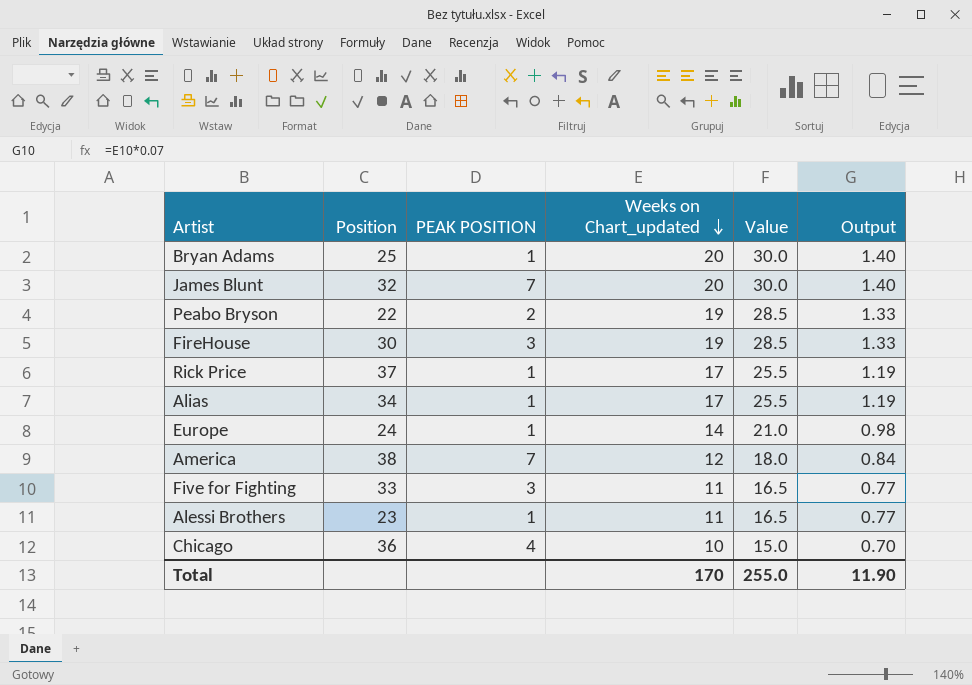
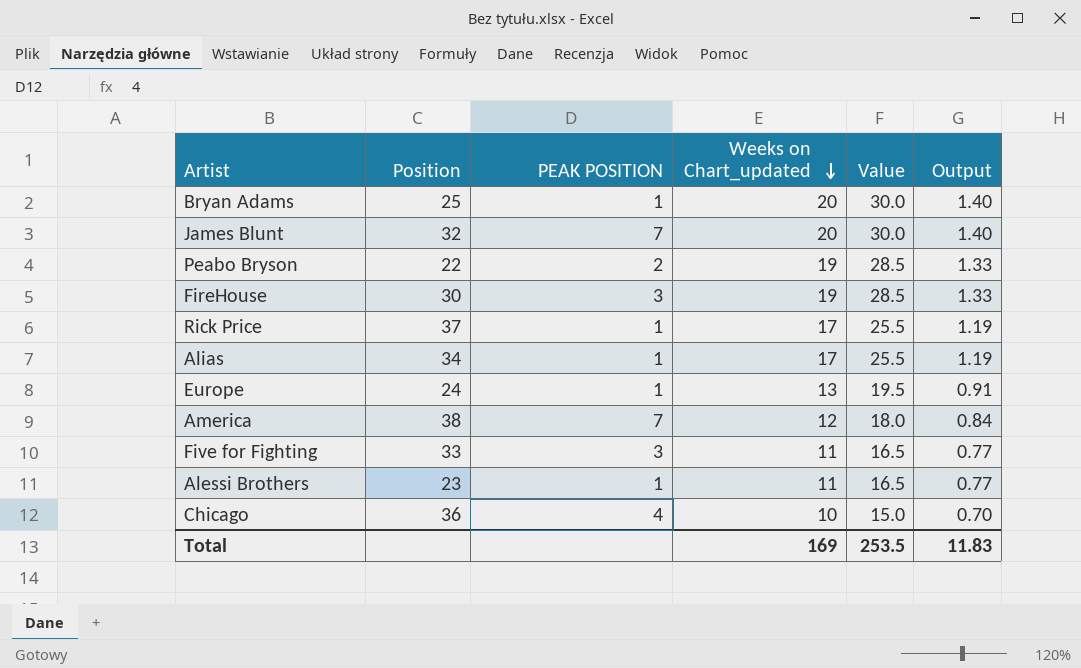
Europe | Weeks on Chart_updated: 14 -> 13
Europe | Value: 21.0 -> 19.5
Europe | Output: 0.98 -> 0.91
Total | Weeks on Chart_updated: 170 -> 169
Total | Value: 255.0 -> 253.5
Total | Output: 11.90 -> 11.83

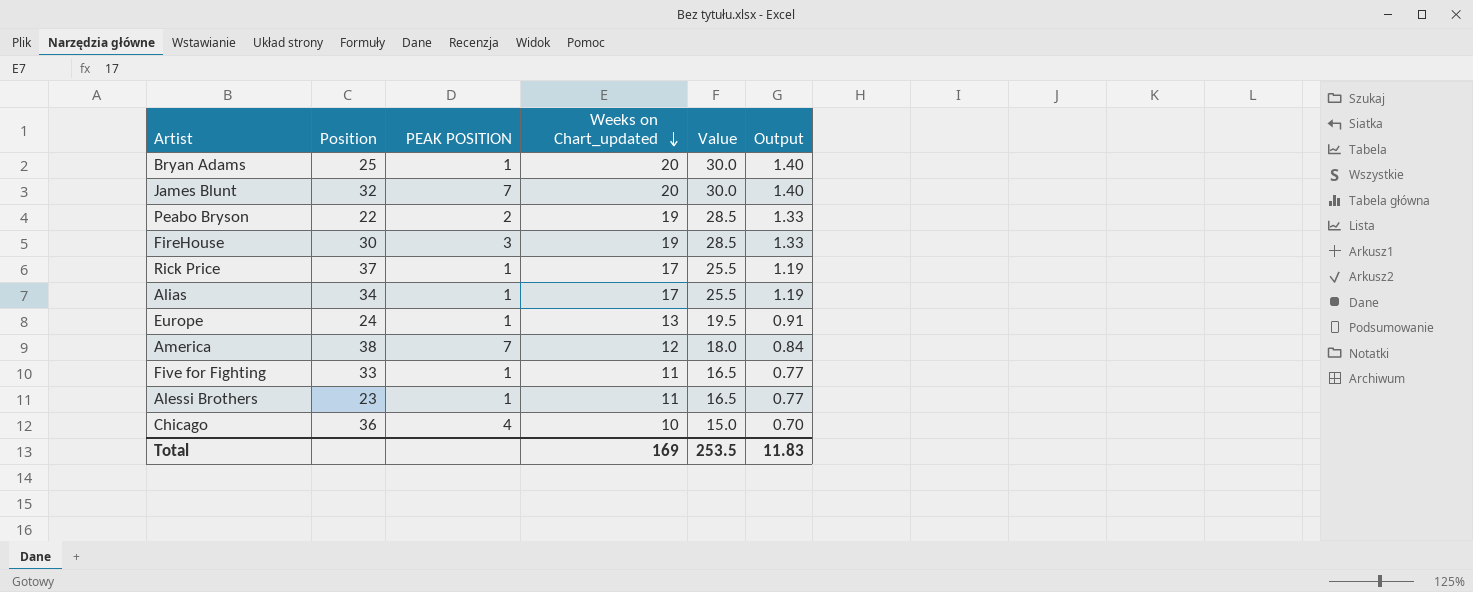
Five for Fighting | PEAK POSITION: 3 -> 1

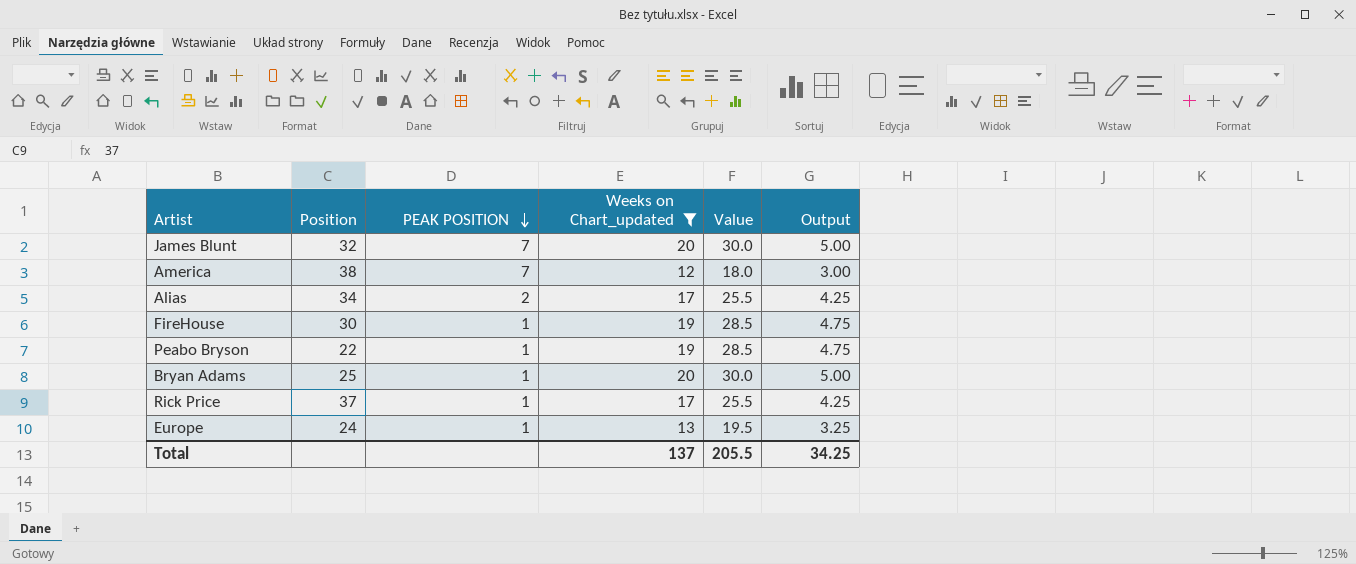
filter: none -> Weeks on Chart_updated >= 12
row order: Weeks on Chart_updated descending -> PEAK POSITION descending
column Output | formula: [Weeks on Chart_updated] * 0.07 -> [Weeks on Chart_updated] * 0.25
Alias | PEAK POSITION: 1 -> 2
FireHouse | PEAK POSITION: 3 -> 1
Peabo Bryson | PEAK POSITION: 2 -> 1
Total | Weeks on Chart_updated: 169 -> 137
Total | Value: 253.5 -> 205.5
Total | Output: 11.83 -> 34.25

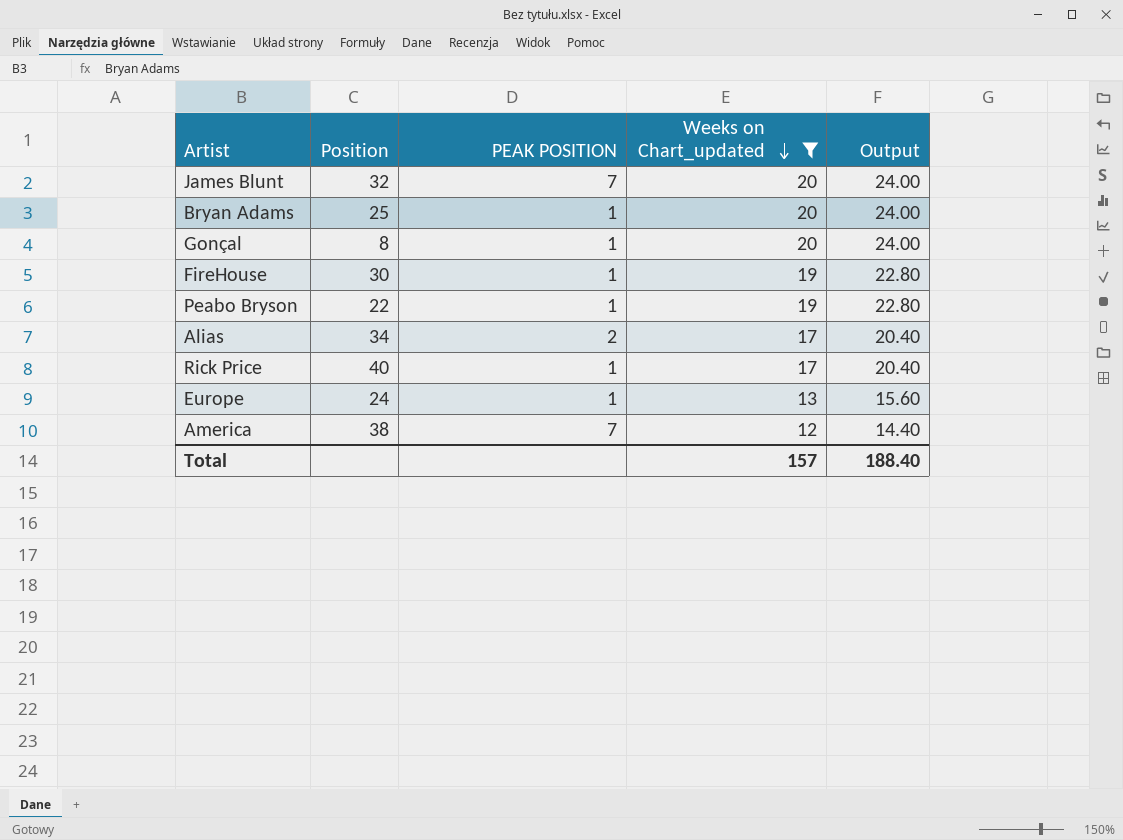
row order: PEAK POSITION descending -> Weeks on Chart_updated descending
column Value | formula: [Weeks on Chart_updated] * 1.5 -> none
column Output | formula: [Weeks on Chart_updated] * 0.25 -> [Weeks on Chart_updated] * 1.2
row Gonçal: none -> 8 | 1 | 20 | 24.00
Rick Price | Position: 37 -> 40
Total | Weeks on Chart_updated: 137 -> 157
Total | Output: 34.25 -> 188.40

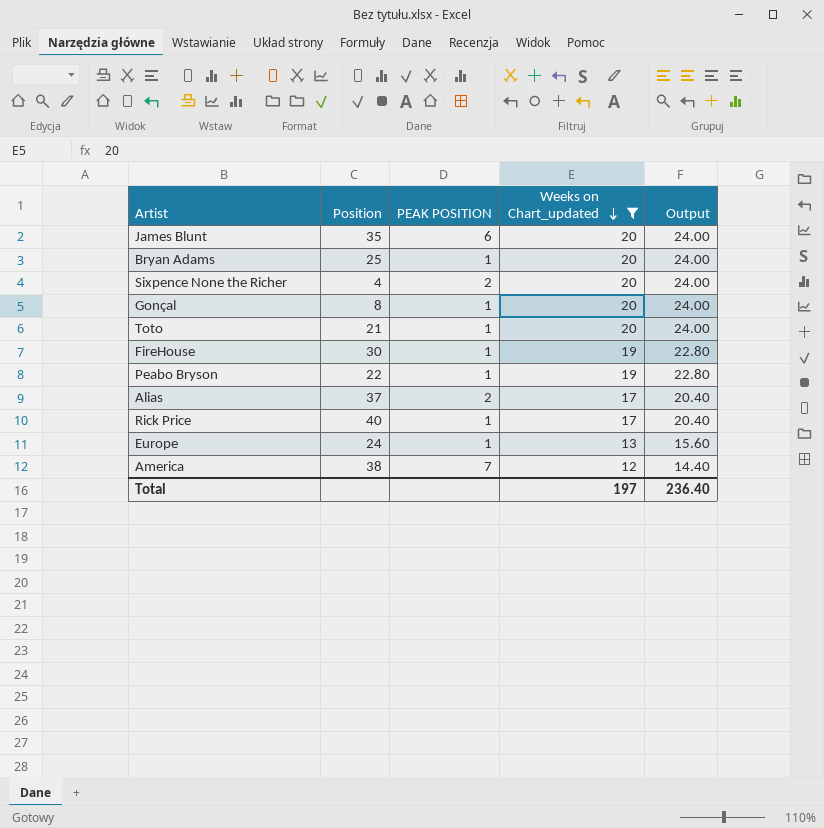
James Blunt | Position: 32 -> 35
James Blunt | PEAK POSITION: 7 -> 6
row Sixpence None the Richer: none -> 4 | 2 | 20 | 24.00
row Toto: none -> 21 | 1 | 20 | 24.00
Alias | Position: 34 -> 37
Total | Weeks on Chart_updated: 157 -> 197
Total | Output: 188.40 -> 236.40

